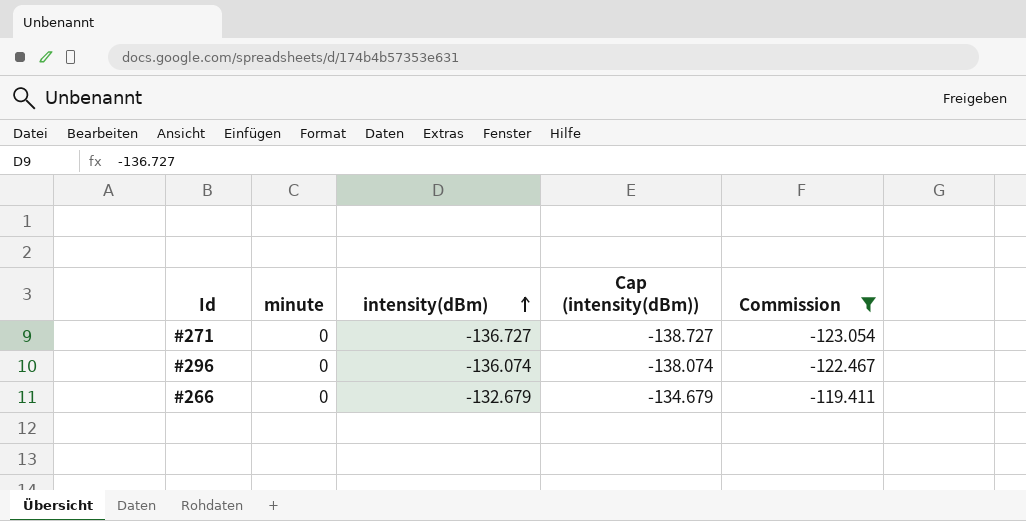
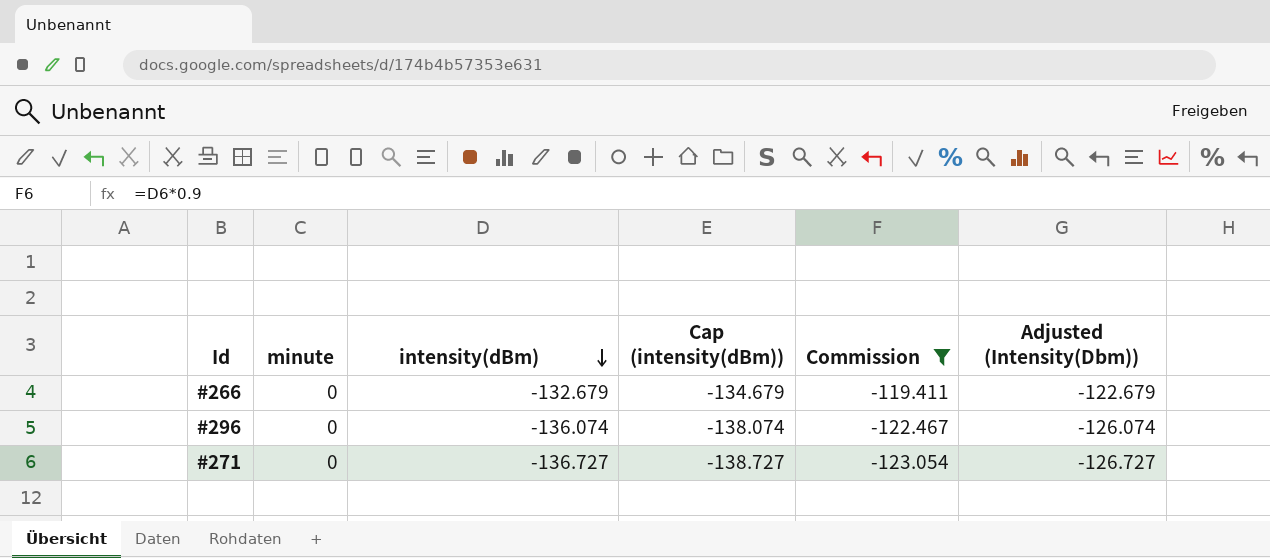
row order: intensity(dBm) ascending -> intensity(dBm) descending
column Adjusted (Intensity(Dbm)) | formula: none -> [intensity(dBm)] + 10

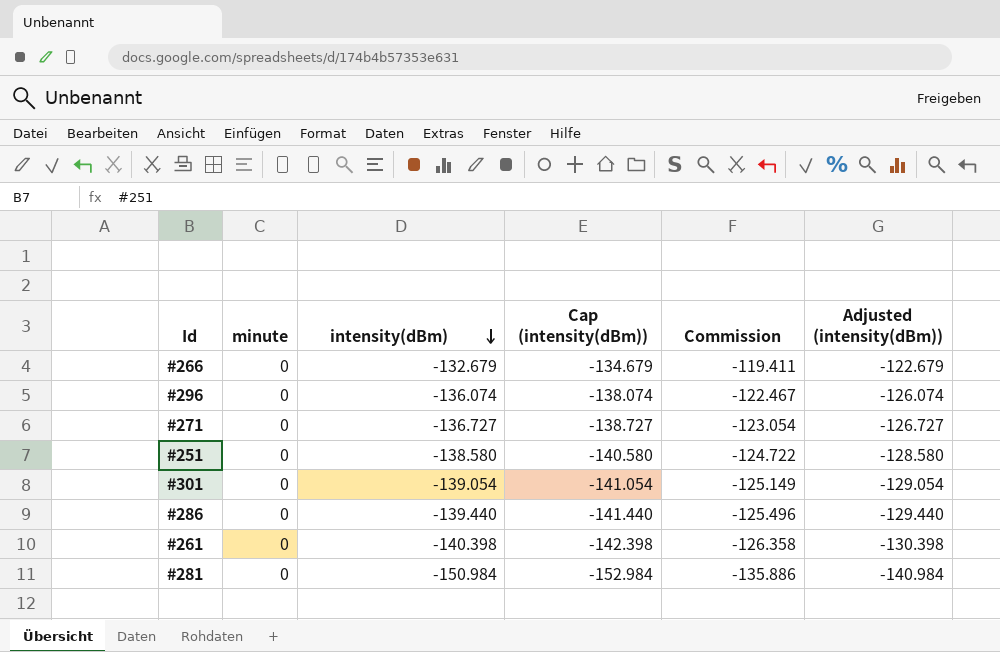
filter: Commission >= -123.054 -> none
column name: Adjusted (Intensity(Dbm)) -> Adjusted (intensity(dBm))

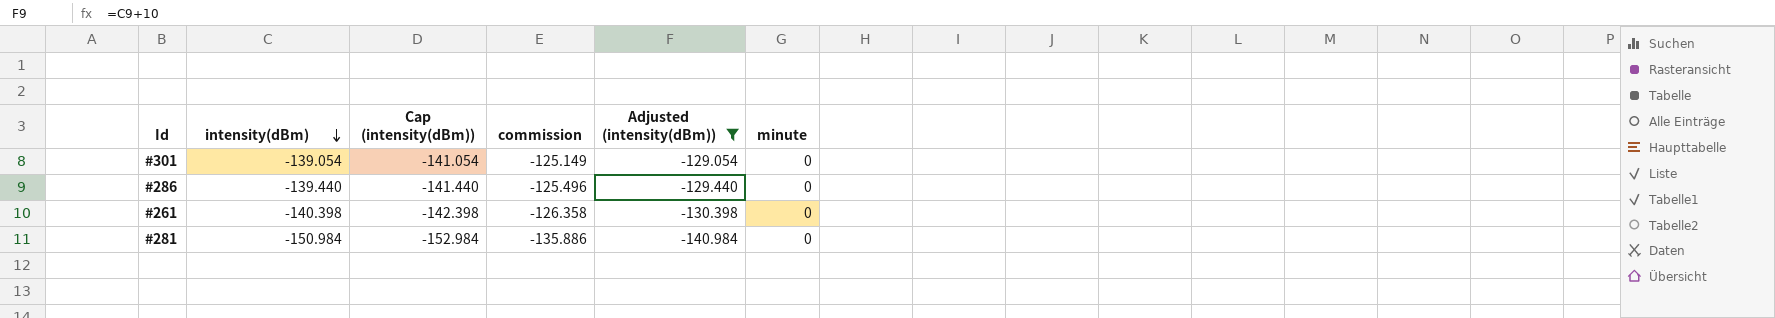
filter: none -> Adjusted (intensity(dBm)) <= -129.054
column name: Commission -> commission
column minute | position: 2 -> 6

